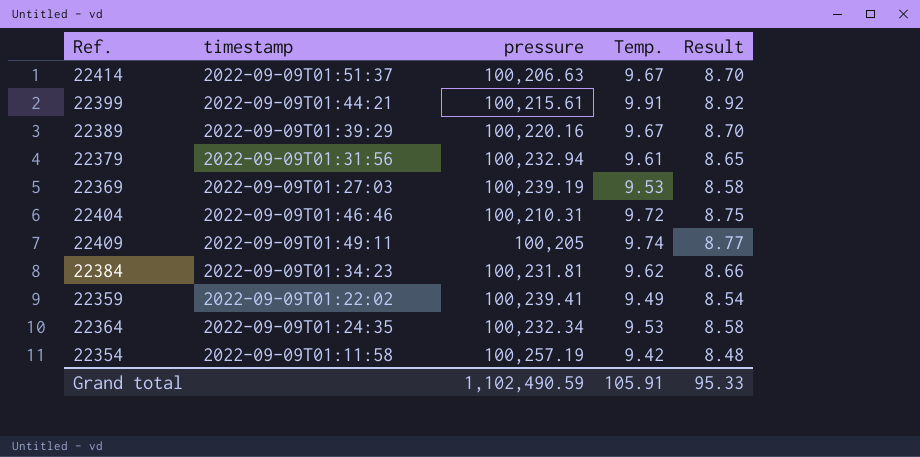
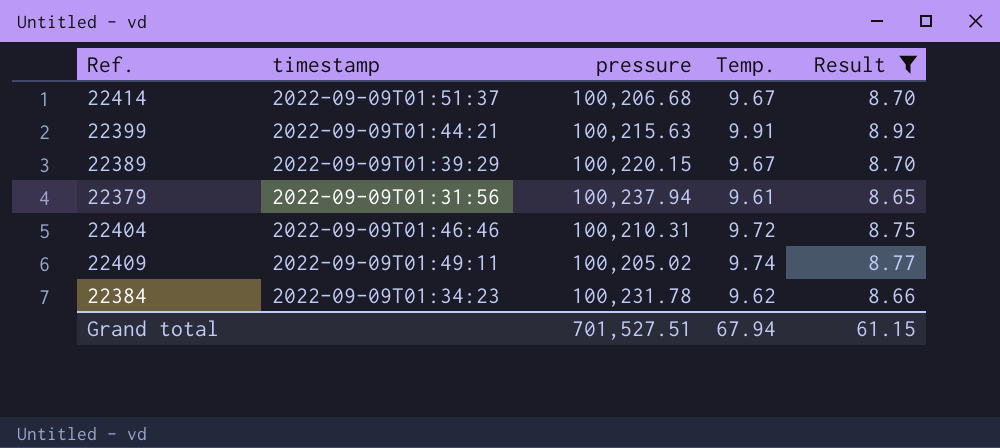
filter: none -> Result >= 8.65
22414 | pressure: 100,206.63 -> 100,206.68
22399 | pressure: 100,215.61 -> 100,215.63
22389 | pressure: 100,220.16 -> 100,220.15
22379 | pressure: 100,232.94 -> 100,237.94
22409 | pressure: 100,205 -> 100,205.02
22384 | pressure: 100,231.81 -> 100,231.78
Grand total | pressure: 1,102,490.59 -> 701,527.51
Grand total | Temp.: 105.91 -> 67.94
Grand total | Result: 95.33 -> 61.15

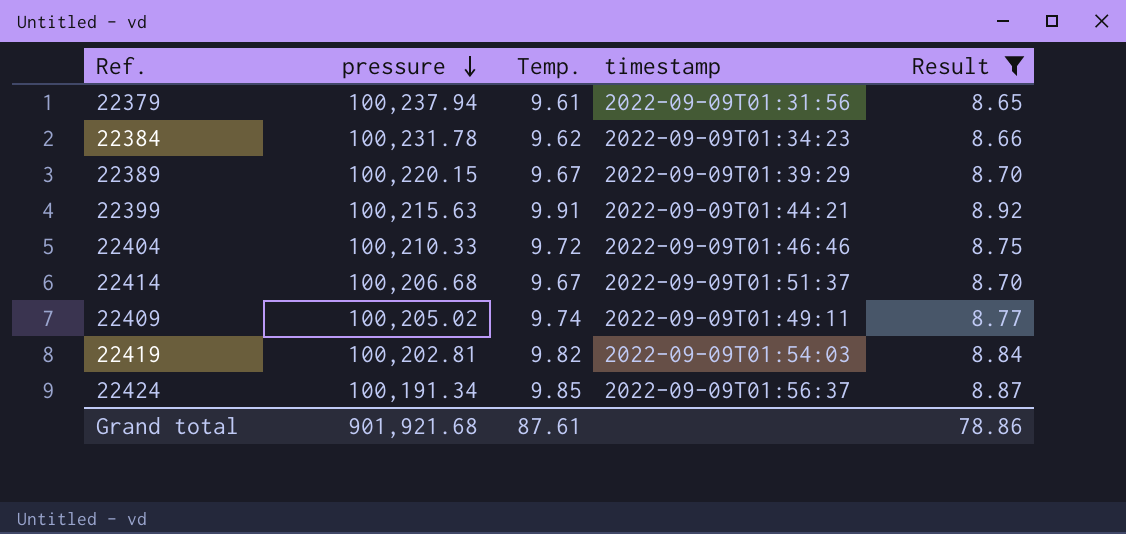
row order: none -> pressure descending
column timestamp | position: 2 -> 4
22404 | pressure: 100,210.31 -> 100,210.33
row 22419: none -> 100,202.81 | 9.82 | 2022-09-09T01:54:03 | 8.84
row 22424: none -> 100,191.34 | 9.85 | 2022-09-09T01:56:37 | 8.87
Grand total | pressure: 701,527.51 -> 901,921.68
Grand total | Temp.: 67.94 -> 87.61
Grand total | Result: 61.15 -> 78.86

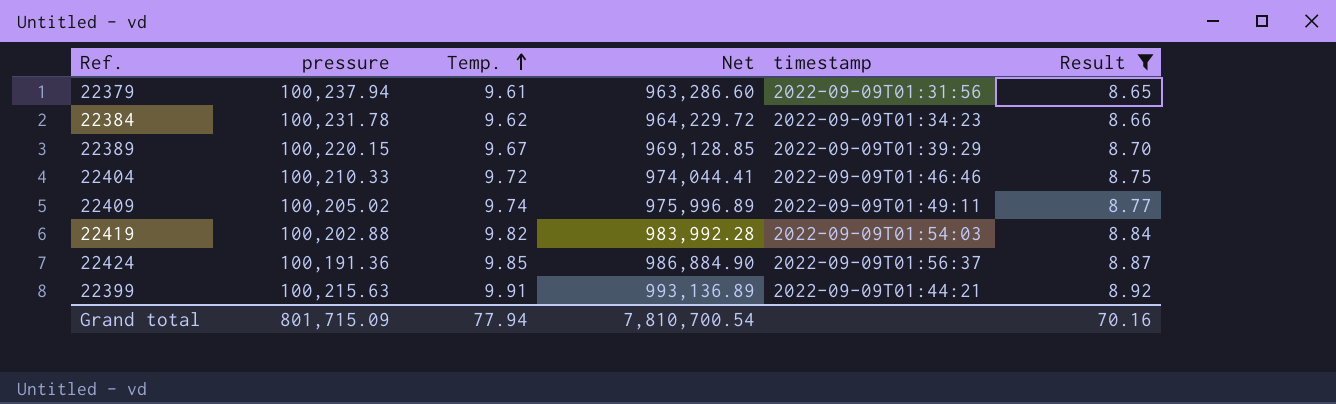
row order: pressure descending -> Temp. ascending
column Net | formula: none -> [pressure] * [Temp.]
row 22414: 100,206.68 | 9.67 | 2022-09-09T01:51:37 | 8.70 -> none
22419 | pressure: 100,202.81 -> 100,202.88
22424 | pressure: 100,191.34 -> 100,191.36
Grand total | pressure: 901,921.68 -> 801,715.09
Grand total | Temp.: 87.61 -> 77.94
Grand total | Result: 78.86 -> 70.16

